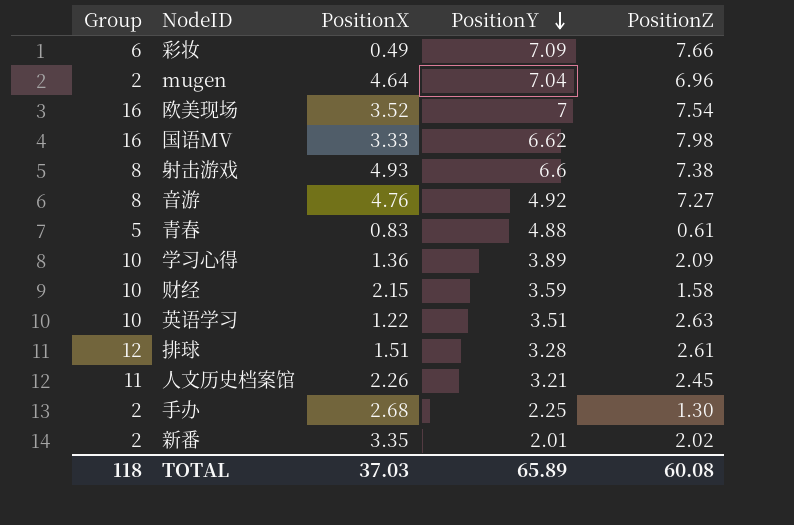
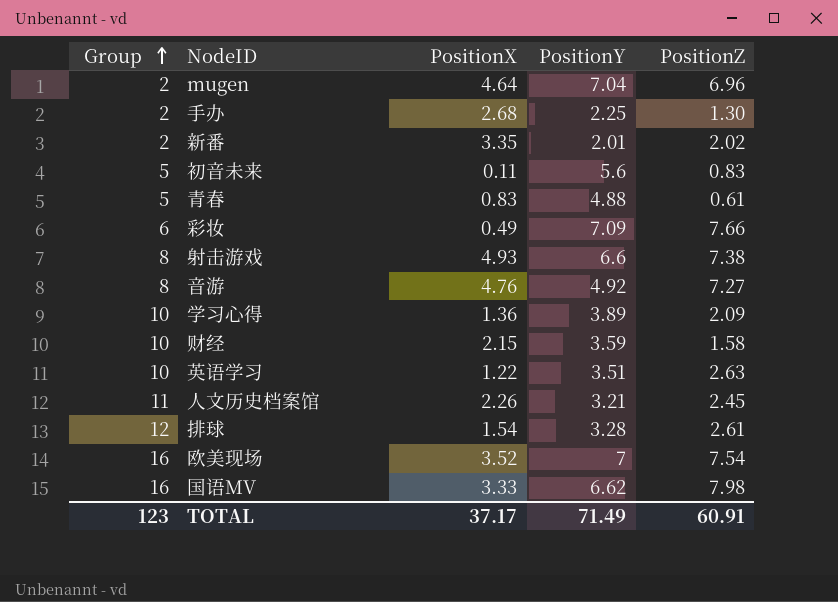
row order: PositionY descending -> Group ascending
row 初音未来: none -> 5 | 0.11 | 5.6 | 0.83
排球 | PositionX: 1.51 -> 1.54
TOTAL | Group: 118 -> 123
TOTAL | PositionX: 37.03 -> 37.17
TOTAL | PositionY: 65.89 -> 71.49
TOTAL | PositionZ: 60.08 -> 60.91

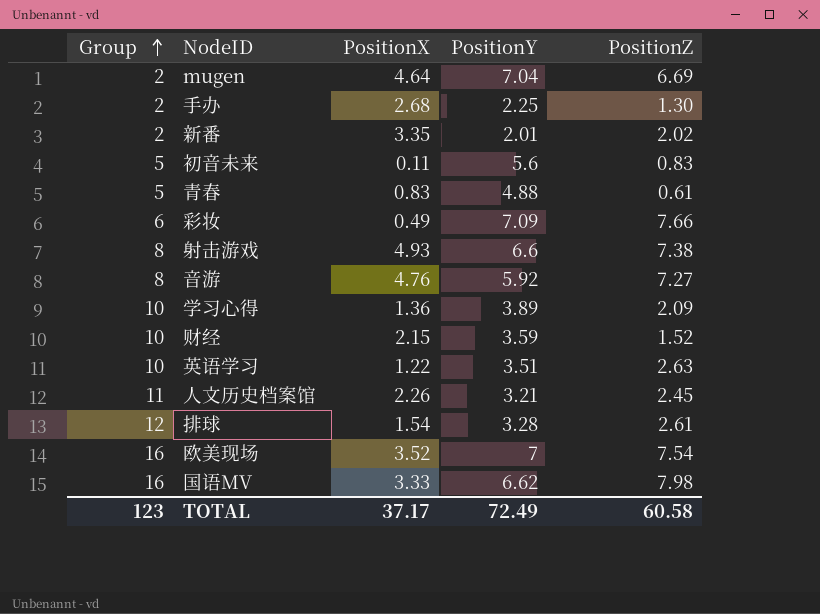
mugen | PositionZ: 6.96 -> 6.69
音游 | PositionY: 4.92 -> 5.92
财经 | PositionZ: 1.58 -> 1.52
TOTAL | PositionY: 71.49 -> 72.49
TOTAL | PositionZ: 60.91 -> 60.58

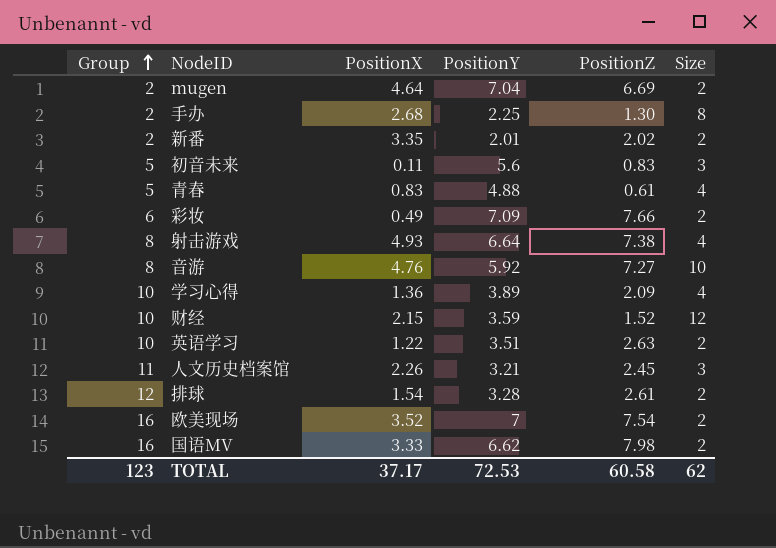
column Size | position: none -> 6
射击游戏 | PositionY: 6.6 -> 6.64
TOTAL | PositionY: 72.49 -> 72.53

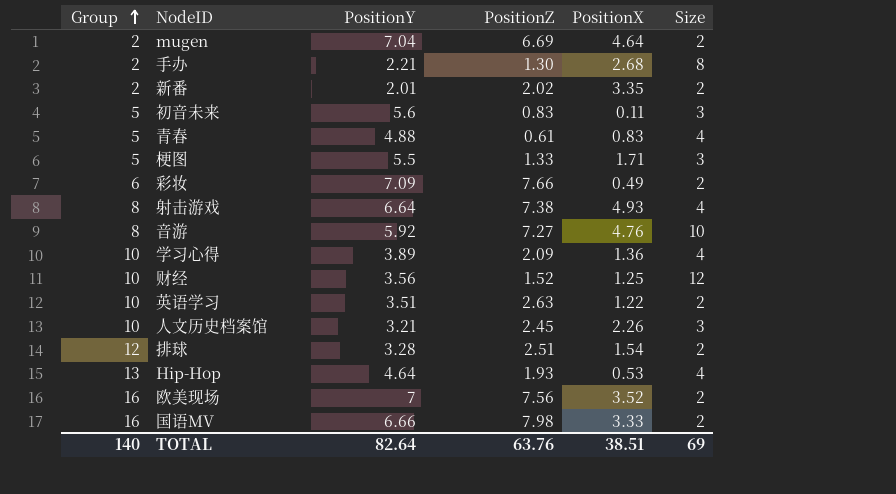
column PositionX | position: 3 -> 5
手办 | PositionY: 2.25 -> 2.21
row 梗图: none -> 5 | 5.5 | 1.33 | 1.71 | 3
财经 | PositionY: 3.59 -> 3.56
财经 | PositionX: 2.15 -> 1.25
人文历史档案馆 | Group: 11 -> 10
排球 | PositionZ: 2.61 -> 2.51
row Hip-Hop: none -> 13 | 4.64 | 1.93 | 0.53 | 4
欧美现场 | PositionZ: 7.54 -> 7.56
国语MV | PositionY: 6.62 -> 6.66
TOTAL | Group: 123 -> 140
TOTAL | PositionY: 72.53 -> 82.64
TOTAL | PositionZ: 60.58 -> 63.76
TOTAL | PositionX: 37.17 -> 38.51
TOTAL | Size: 62 -> 69

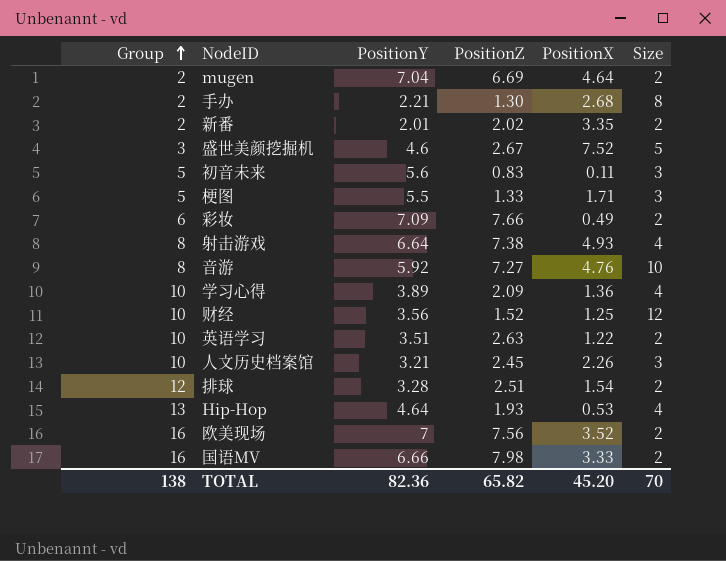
row 青春: 5 | 4.88 | 0.61 | 0.83 | 4 -> none
row 盛世美颜挖掘机: none -> 3 | 4.6 | 2.67 | 7.52 | 5
TOTAL | Group: 140 -> 138
TOTAL | PositionY: 82.64 -> 82.36
TOTAL | PositionZ: 63.76 -> 65.82
TOTAL | PositionX: 38.51 -> 45.20
TOTAL | Size: 69 -> 70

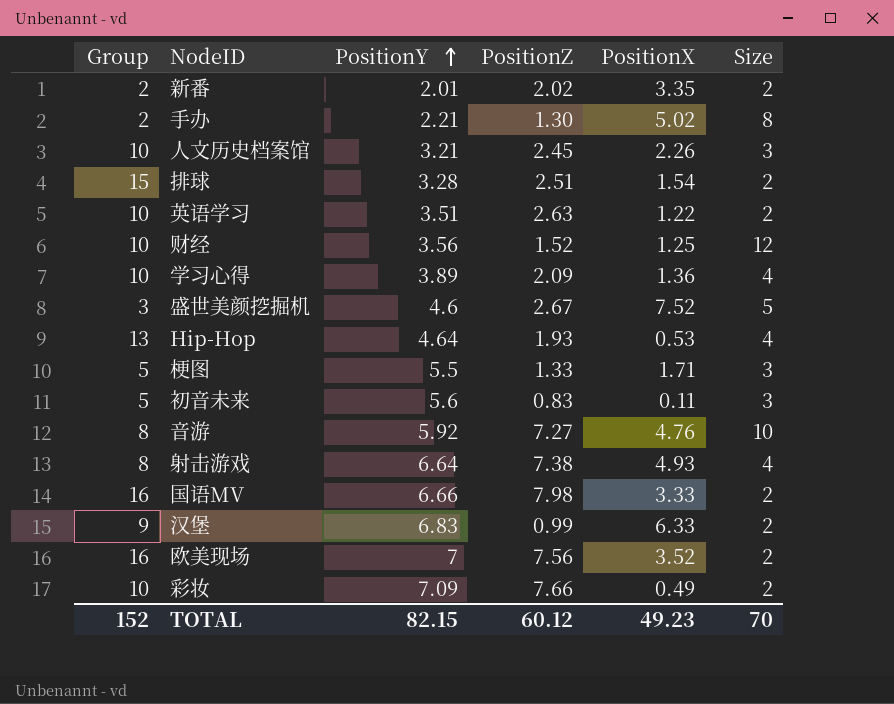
row order: Group ascending -> PositionY ascending
row mugen: 2 | 7.04 | 6.69 | 4.64 | 2 -> none
手办 | PositionX: 2.68 -> 5.02
排球 | Group: 12 -> 15
row 汉堡: none -> 9 | 6.83 | 0.99 | 6.33 | 2
彩妆 | Group: 6 -> 10
TOTAL | Group: 138 -> 152
TOTAL | PositionY: 82.36 -> 82.15
TOTAL | PositionZ: 65.82 -> 60.12
TOTAL | PositionX: 45.20 -> 49.23

